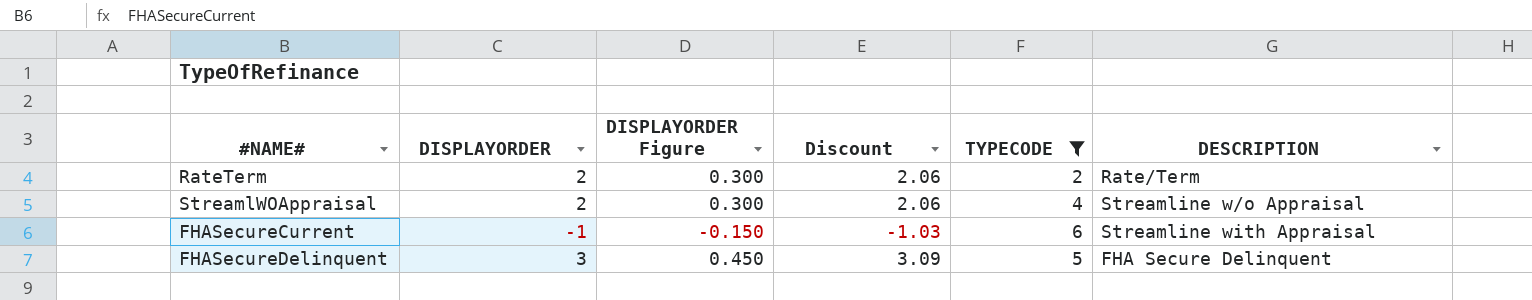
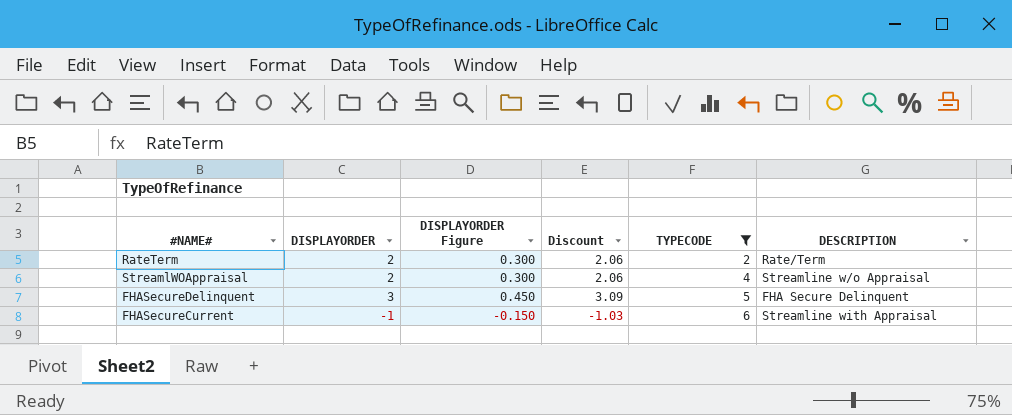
row order: none -> TYPECODE ascending

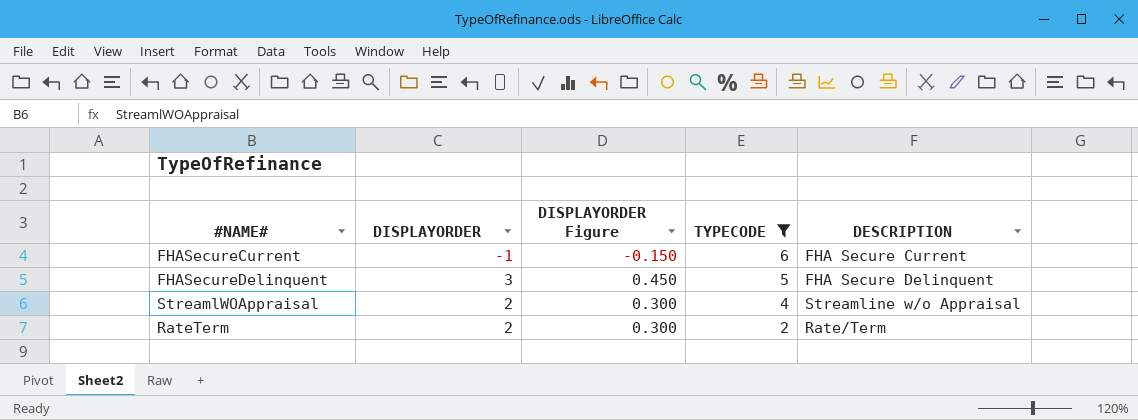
row order: TYPECODE ascending -> TYPECODE descending
column Discount | formula: [DISPLAYORDER] * 1.03 -> none
FHASecureCurrent | DESCRIPTION: Streamline with Appraisal -> FHA Secure Current

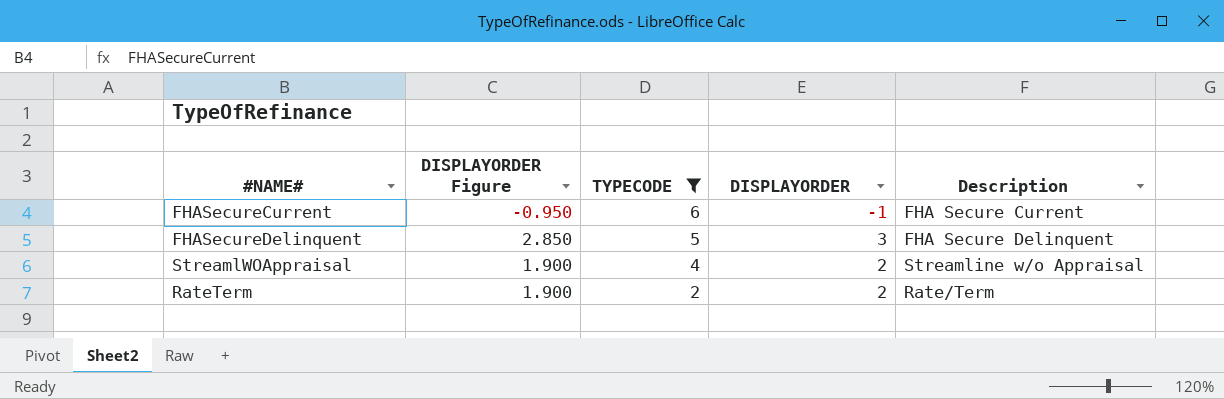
column DISPLAYORDER Figure | formula: [DISPLAYORDER] * 0.15 -> [DISPLAYORDER] * 0.95
column DISPLAYORDER | position: 2 -> 4
column name: DESCRIPTION -> Description

